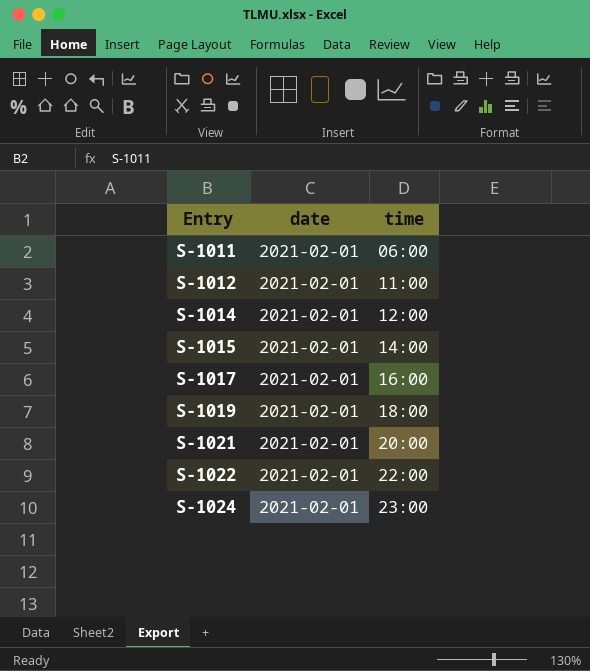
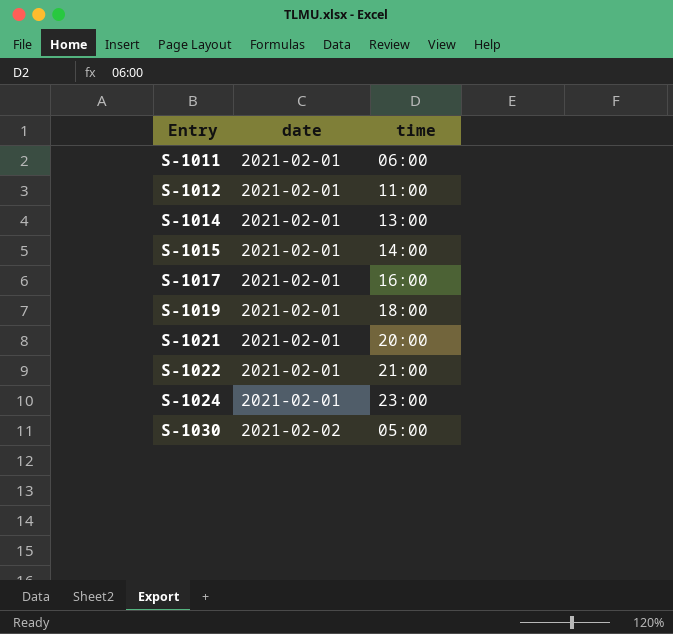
S-1014 | time: 12:00 -> 13:00
S-1022 | time: 22:00 -> 21:00
row S-1030: none -> 2021-02-02 | 05:00

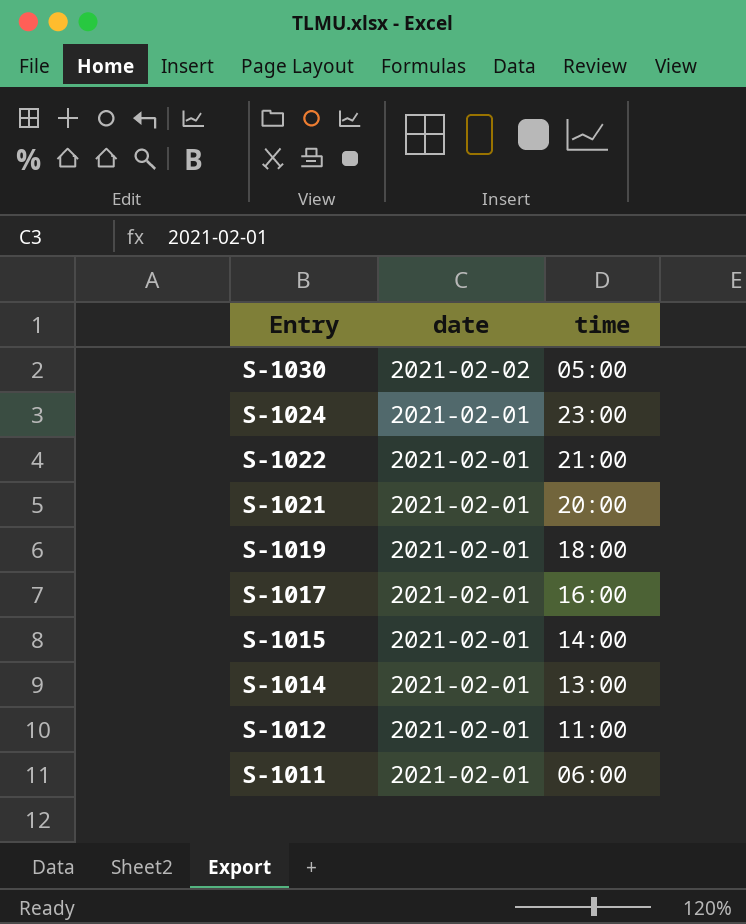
row order: Entry ascending -> Entry descending

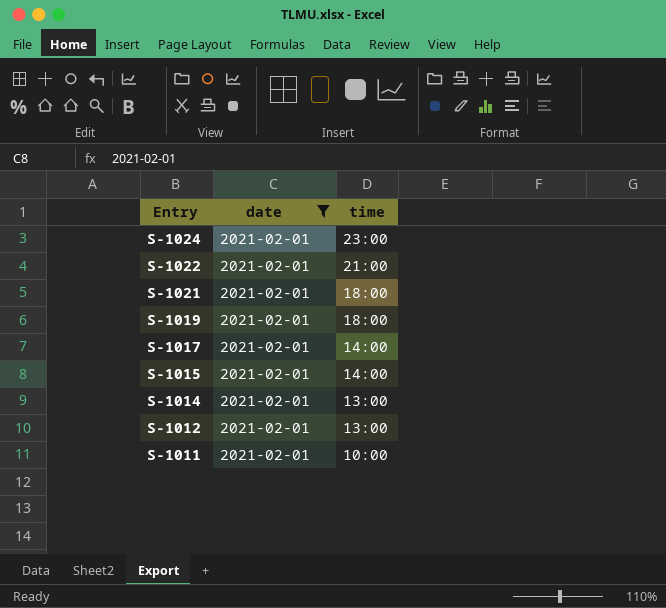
filter: none -> date = 2021-02-01
S-1021 | time: 20:00 -> 18:00
S-1017 | time: 16:00 -> 14:00
S-1012 | time: 11:00 -> 13:00
S-1011 | time: 06:00 -> 10:00

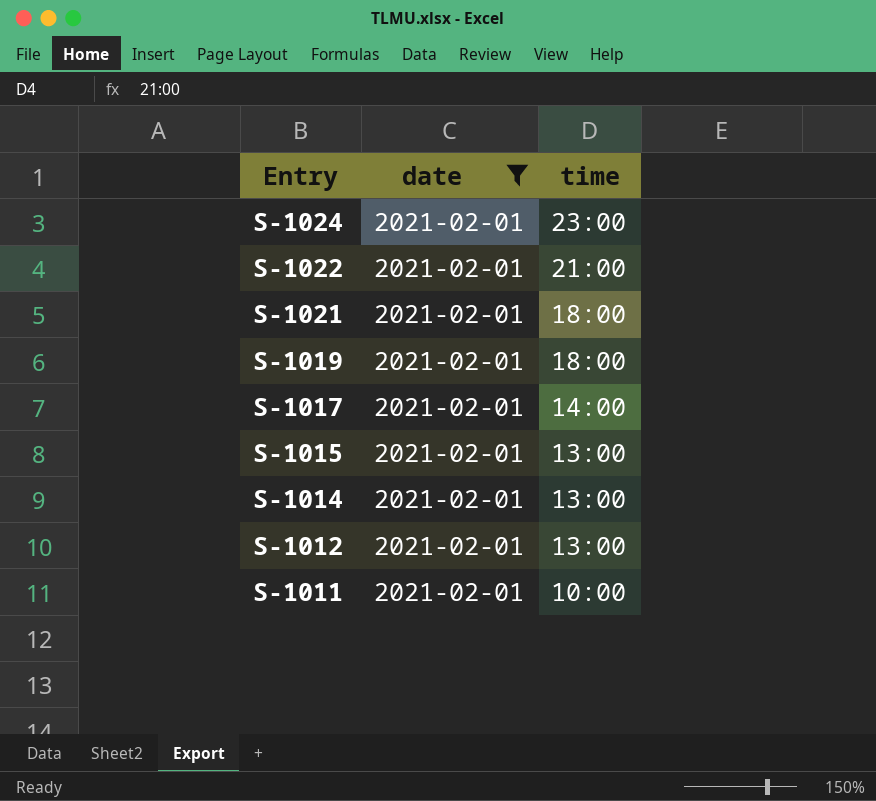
S-1015 | time: 14:00 -> 13:00

